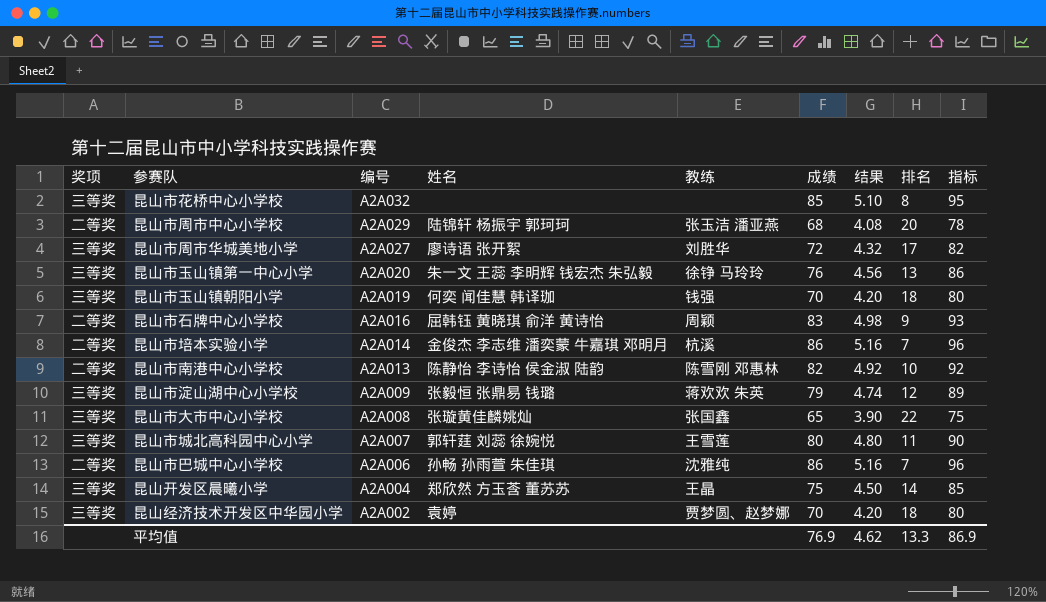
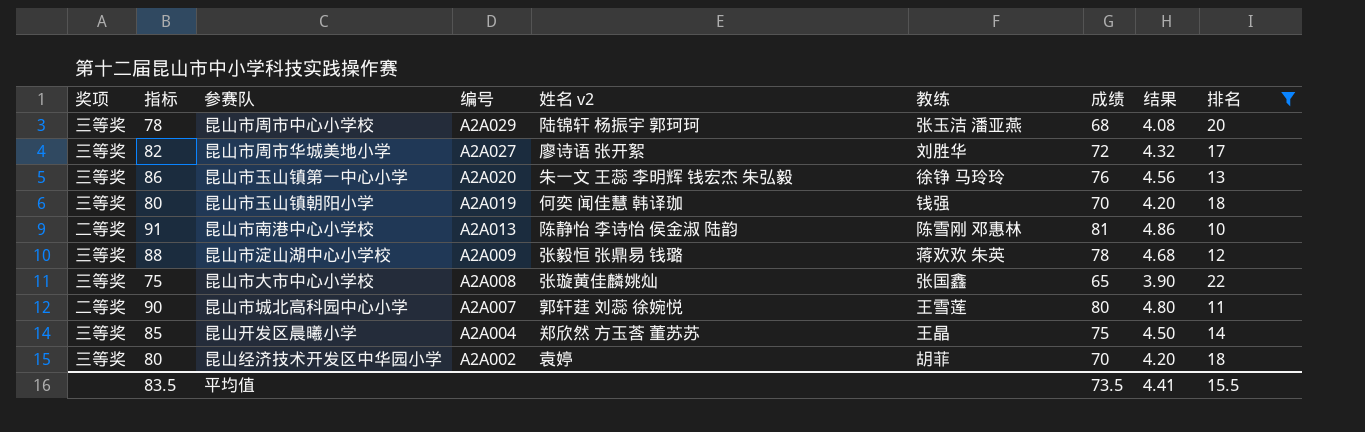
filter: none -> 排名 >= 10
column 指标 | position: 9 -> 2
column name: 姓名 -> 姓名 v2
昆山市周市中心小学校 | 奖项: 二等奖 -> 三等奖
昆山市南港中心小学校 | 指标: 92 -> 91
昆山市南港中心小学校 | 成绩: 82 -> 81
昆山市南港中心小学校 | 结果: 4.92 -> 4.86
昆山市淀山湖中心小学校 | 指标: 89 -> 88
昆山市淀山湖中心小学校 | 成绩: 79 -> 78
昆山市淀山湖中心小学校 | 结果: 4.74 -> 4.68
昆山市城北高科园中心小学 | 奖项: 三等奖 -> 二等奖
昆山经济技术开发区中华园小学 | 教练: 贾梦圆、赵梦娜 -> 胡菲
平均值 | 指标: 86.9 -> 83.5
平均值 | 成绩: 76.9 -> 73.5
平均值 | 结果: 4.62 -> 4.41
平均值 | 排名: 13.3 -> 15.5

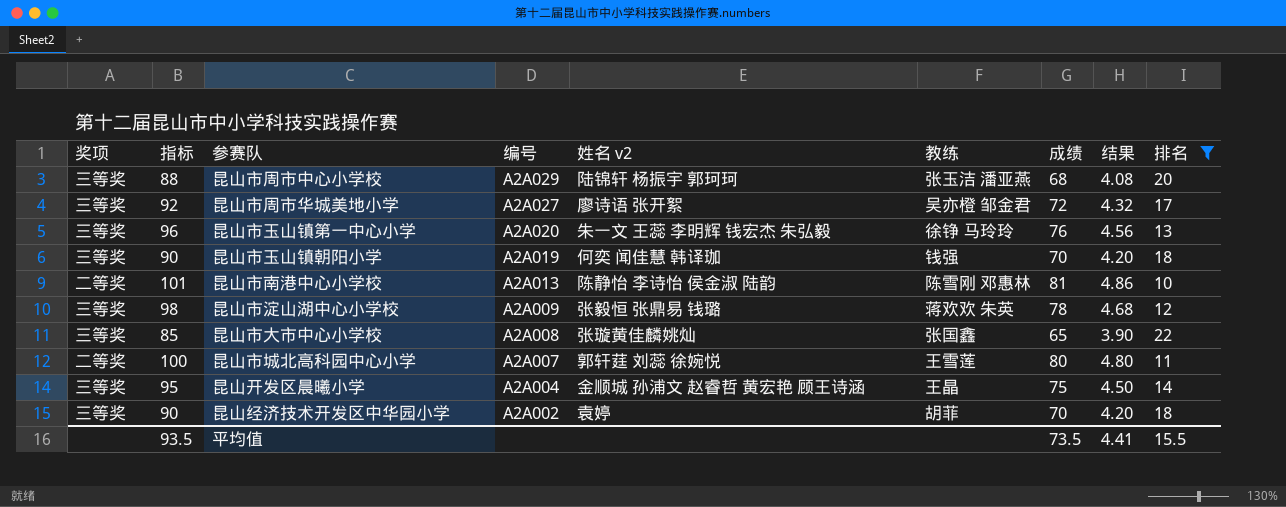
column 指标 | formula: [成绩] + 10 -> [成绩] + 20
昆山市周市华城美地小学 | 教练: 刘胜华 -> 吴亦橙 邹金君
昆山开发区晨曦小学 | 姓名 v2: 郑欣然 方玉莟 董苏苏 -> 金顺城 孙浦文 赵睿哲 黄宏艳 顾王诗涵
平均值 | 指标: 83.5 -> 93.5

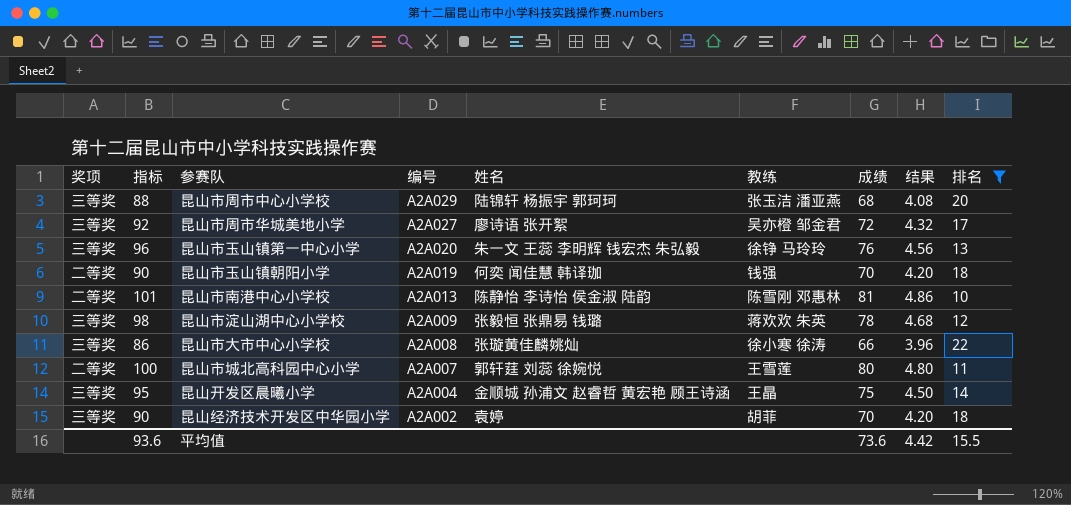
column name: 姓名 v2 -> 姓名
昆山市玉山镇朝阳小学 | 奖项: 三等奖 -> 二等奖
昆山市大市中心小学校 | 指标: 85 -> 86
昆山市大市中心小学校 | 教练: 张国鑫 -> 徐小寒 徐涛
昆山市大市中心小学校 | 成绩: 65 -> 66
昆山市大市中心小学校 | 结果: 3.90 -> 3.96
平均值 | 指标: 93.5 -> 93.6
平均值 | 成绩: 73.5 -> 73.6
平均值 | 结果: 4.41 -> 4.42

